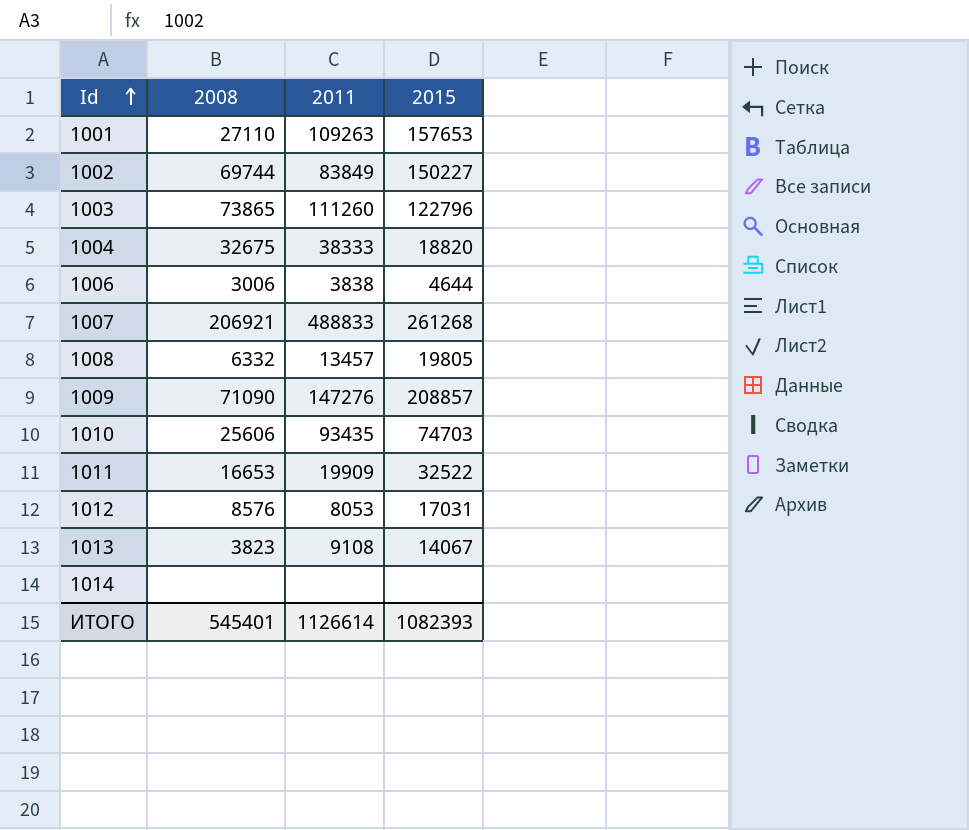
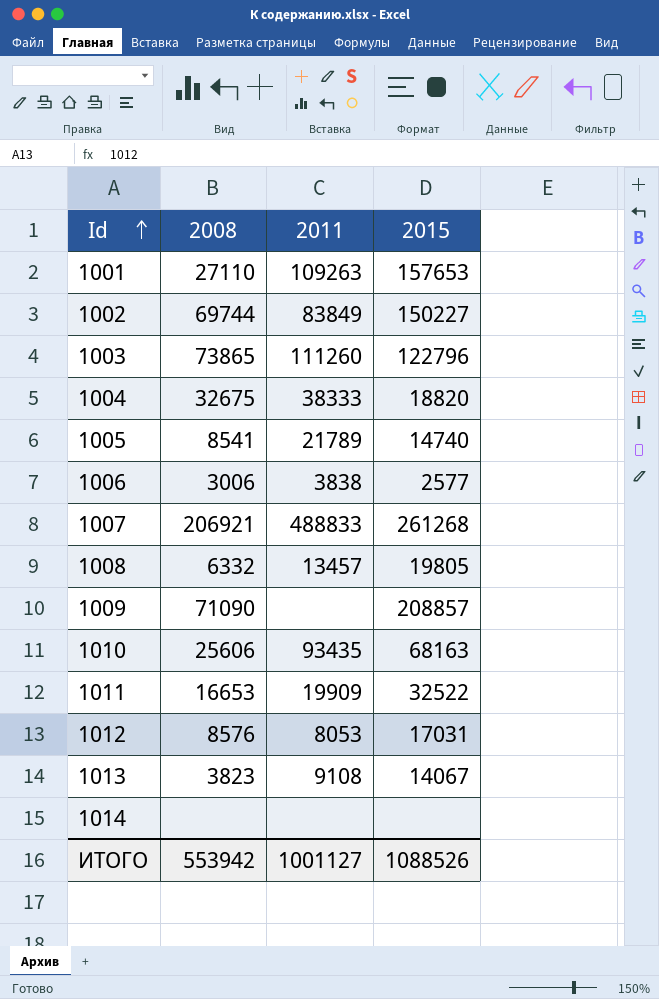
row 1005: none -> 8541 | 21789 | 14740
1006 | 2015: 4644 -> 2577
1009 | 2011: 147276 -> none
1010 | 2015: 74703 -> 68163
ИТОГО | 2008: 545401 -> 553942
ИТОГО | 2011: 1126614 -> 1001127
ИТОГО | 2015: 1082393 -> 1088526

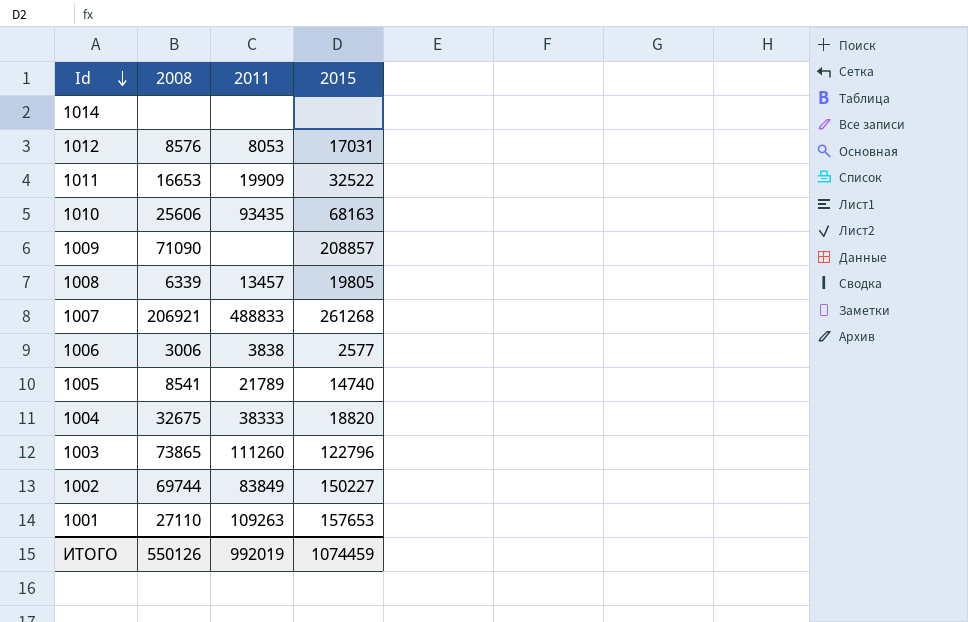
row order: Id ascending -> Id descending
row 1013: 3823 | 9108 | 14067 -> none
1008 | 2008: 6332 -> 6339
ИТОГО | 2008: 553942 -> 550126
ИТОГО | 2011: 1001127 -> 992019
ИТОГО | 2015: 1088526 -> 1074459

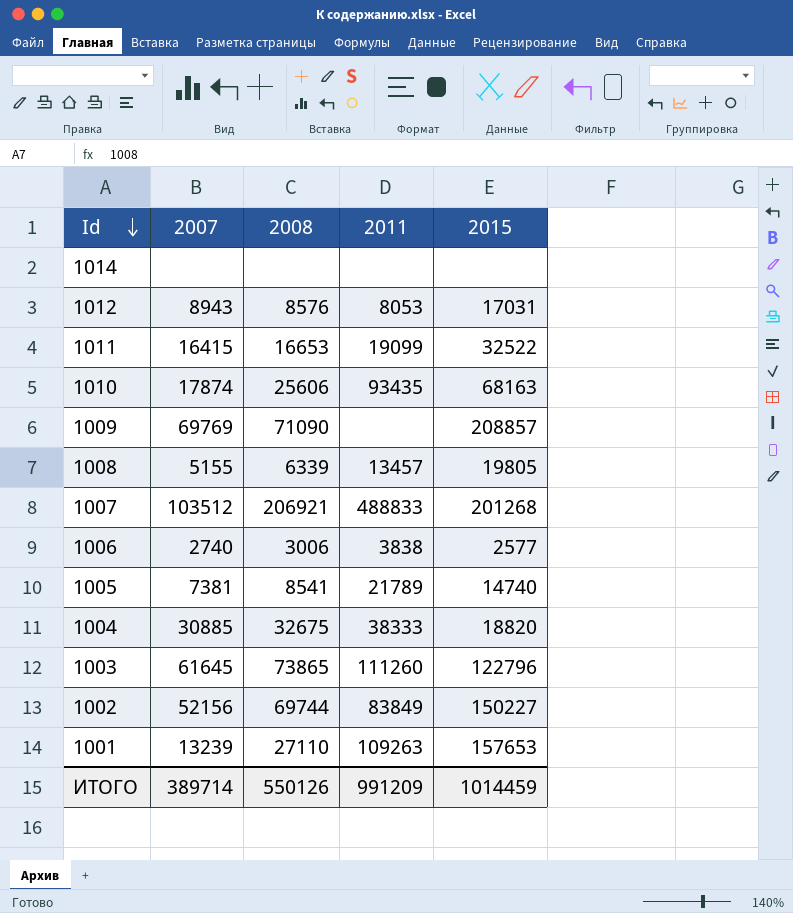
column 2007 | position: none -> 2
1011 | 2011: 19909 -> 19099
1007 | 2015: 261268 -> 201268
ИТОГО | 2011: 992019 -> 991209
ИТОГО | 2015: 1074459 -> 1014459

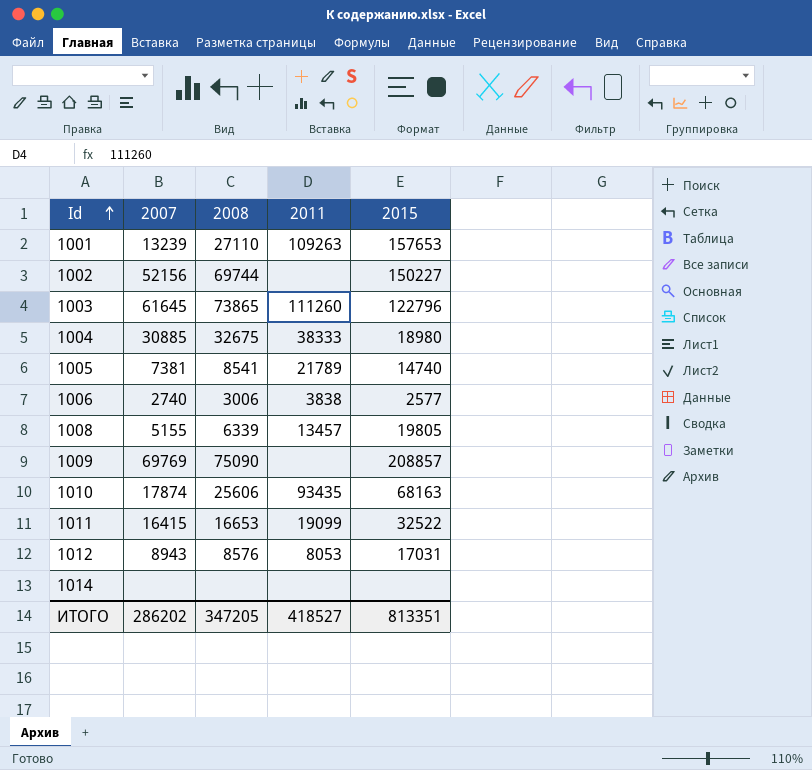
row order: Id descending -> Id ascending
row 1007: 103512 | 206921 | 488833 | 201268 -> none
1002 | 2011: 83849 -> none
1004 | 2015: 18820 -> 18980
1009 | 2008: 71090 -> 75090
ИТОГО | 2007: 389714 -> 286202
ИТОГО | 2008: 550126 -> 347205
ИТОГО | 2011: 991209 -> 418527
ИТОГО | 2015: 1014459 -> 813351

